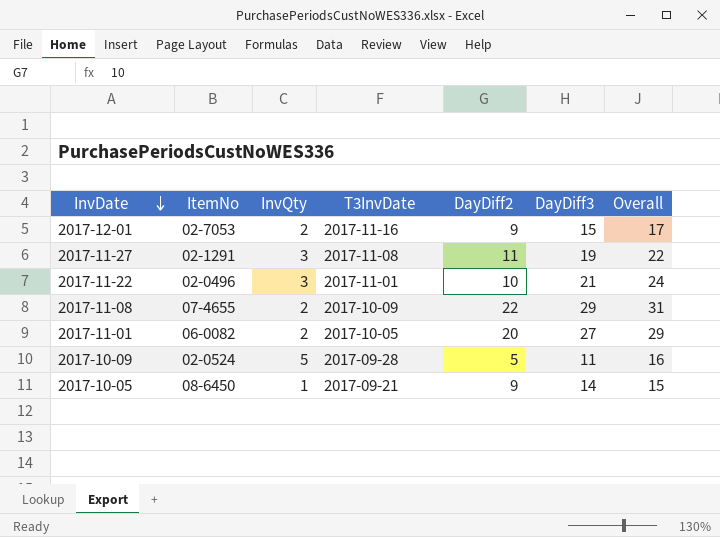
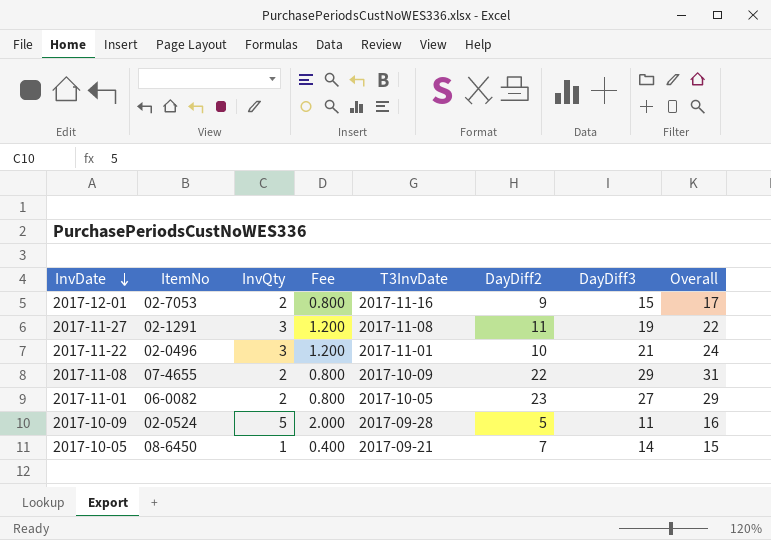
column Fee | formula: none -> [InvQty] * 0.4
2017-11-01 | DayDiff2: 20 -> 23
2017-10-05 | DayDiff2: 9 -> 7

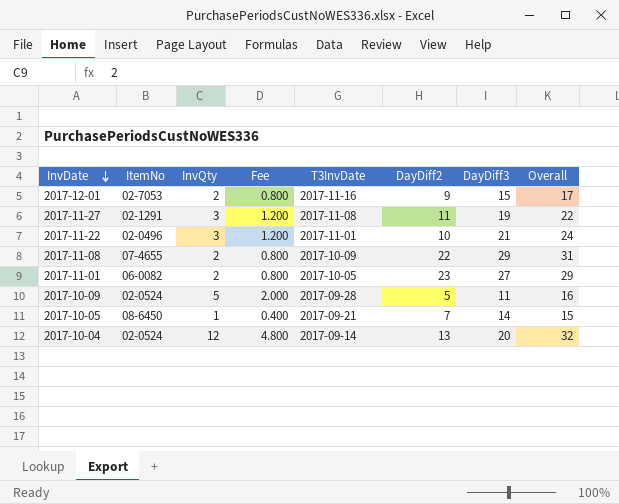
row 2017-10-04: none -> 02-0524 | 12 | 4.800 | 2017-09-14 | 13 | 20 | 32

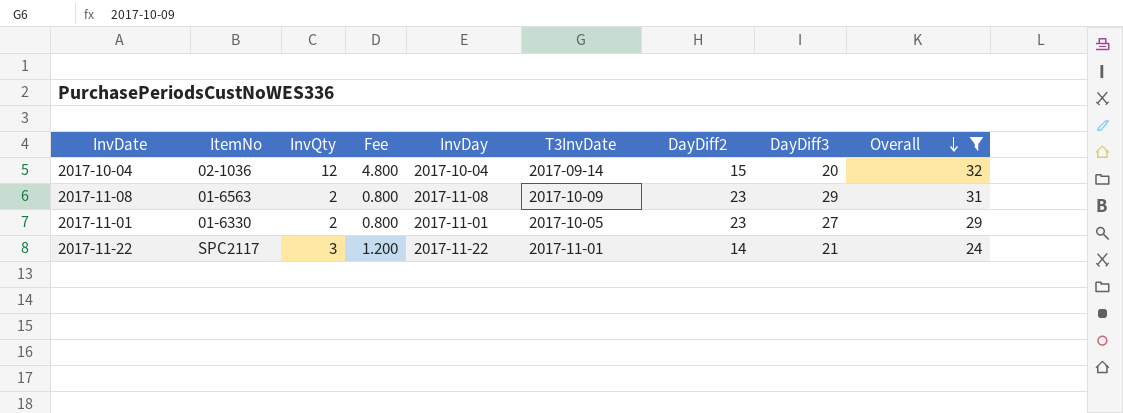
filter: none -> Overall >= 24
row order: InvDate descending -> Overall descending
column InvDay | position: none -> 5
2017-10-04 | ItemNo: 02-0524 -> 02-1036
2017-10-04 | DayDiff2: 13 -> 15
2017-11-08 | ItemNo: 07-4655 -> 01-6563
2017-11-08 | DayDiff2: 22 -> 23
2017-11-01 | ItemNo: 06-0082 -> 01-6330
2017-11-22 | ItemNo: 02-0496 -> SPC2117
2017-11-22 | DayDiff2: 10 -> 14

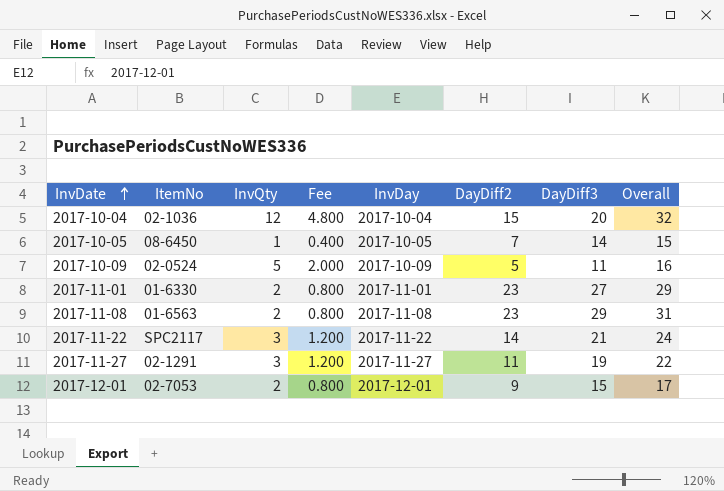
filter: Overall >= 24 -> none
row order: Overall descending -> InvDate ascending
column T3InvDate | position: 6 -> none

